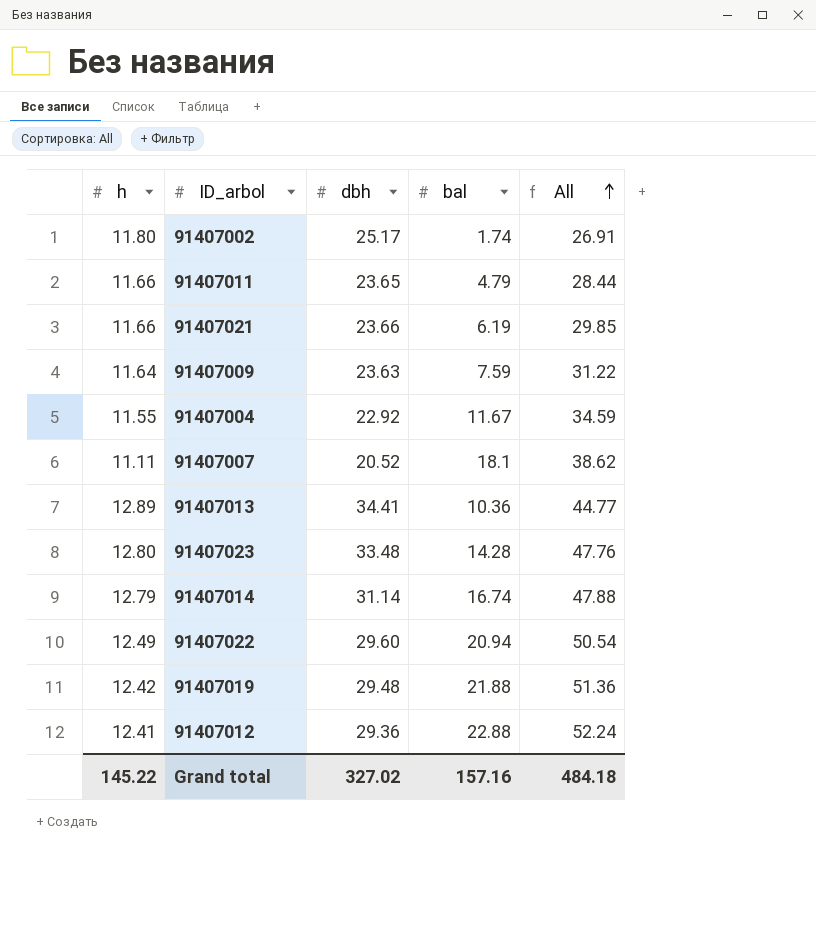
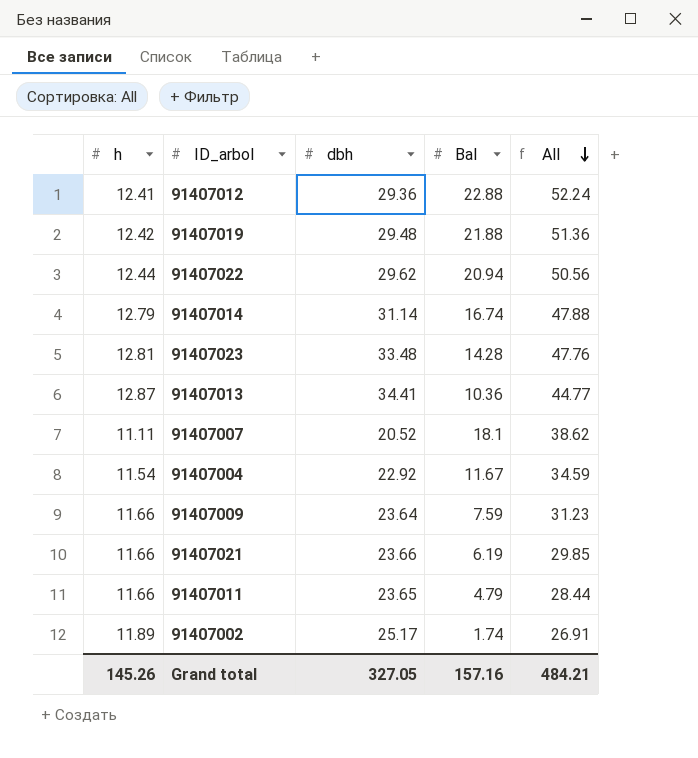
row order: All ascending -> All descending
column name: bal -> Bal
91407022 | h: 12.49 -> 12.44
91407022 | dbh: 29.60 -> 29.62
91407022 | All: 50.54 -> 50.56
91407023 | h: 12.80 -> 12.81
91407013 | h: 12.89 -> 12.87
91407004 | h: 11.55 -> 11.54
91407009 | h: 11.64 -> 11.66
91407009 | dbh: 23.63 -> 23.64
91407009 | All: 31.22 -> 31.23
91407002 | h: 11.80 -> 11.89
Grand total | h: 145.22 -> 145.26
Grand total | dbh: 327.02 -> 327.05
Grand total | All: 484.18 -> 484.21

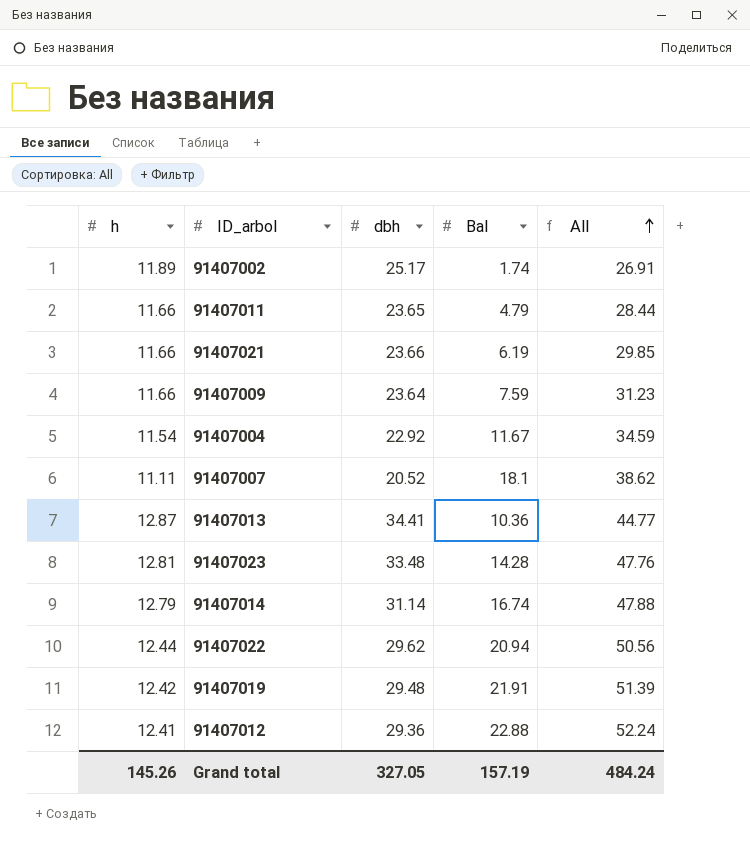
row order: All descending -> All ascending
91407019 | Bal: 21.88 -> 21.91
91407019 | All: 51.36 -> 51.39
Grand total | Bal: 157.16 -> 157.19
Grand total | All: 484.21 -> 484.24

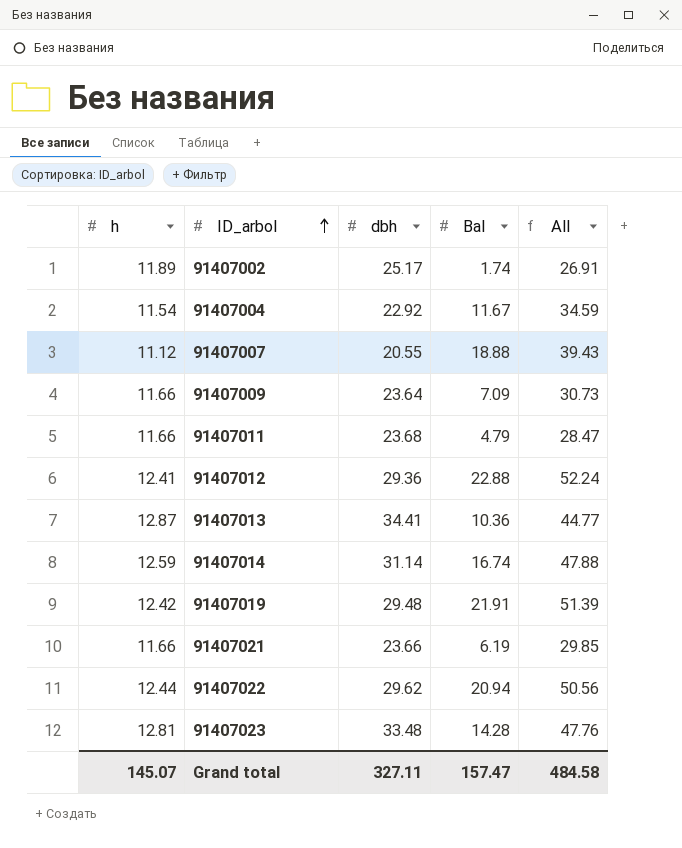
row order: All ascending -> ID_arbol ascending
91407007 | h: 11.11 -> 11.12
91407007 | dbh: 20.52 -> 20.55
91407007 | Bal: 18.1 -> 18.88
91407007 | All: 38.62 -> 39.43
91407009 | Bal: 7.59 -> 7.09
91407009 | All: 31.23 -> 30.73
91407011 | dbh: 23.65 -> 23.68
91407011 | All: 28.44 -> 28.47
91407014 | h: 12.79 -> 12.59
Grand total | h: 145.26 -> 145.07
Grand total | dbh: 327.05 -> 327.11
Grand total | Bal: 157.19 -> 157.47
Grand total | All: 484.24 -> 484.58

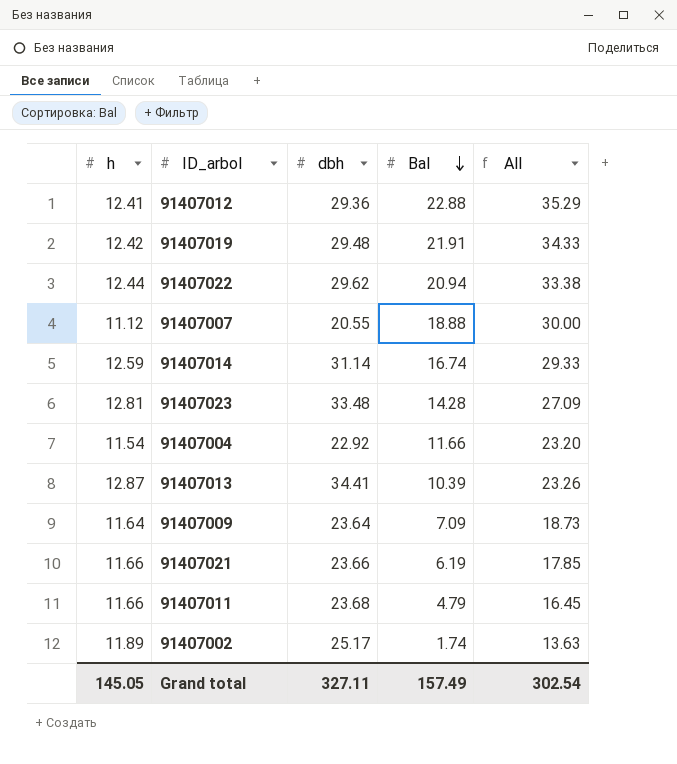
row order: ID_arbol ascending -> Bal descending
column All | formula: [dbh] + [Bal] -> [h] + [Bal]
91407004 | Bal: 11.67 -> 11.66
91407013 | Bal: 10.36 -> 10.39
91407009 | h: 11.66 -> 11.64
Grand total | h: 145.07 -> 145.05
Grand total | Bal: 157.47 -> 157.49
Grand total | All: 484.58 -> 302.54

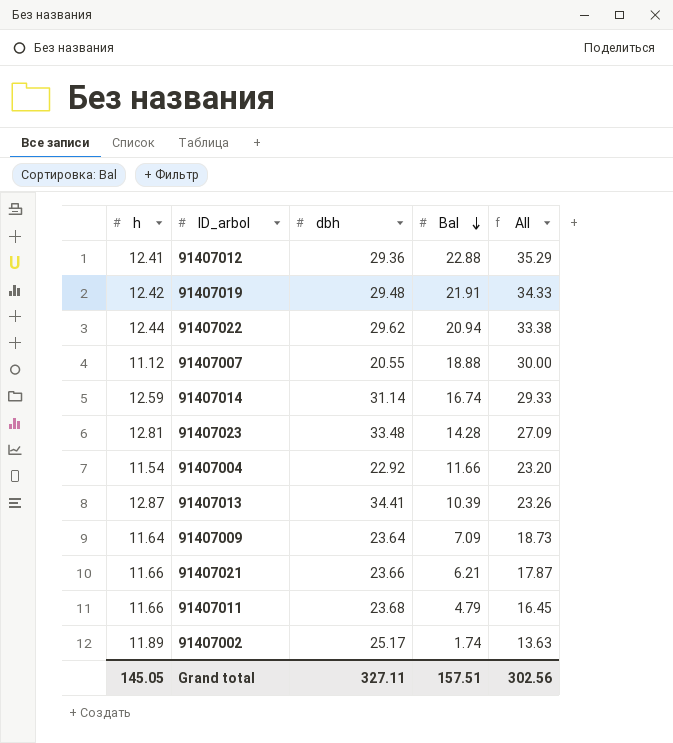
91407021 | Bal: 6.19 -> 6.21
91407021 | All: 17.85 -> 17.87
Grand total | Bal: 157.49 -> 157.51
Grand total | All: 302.54 -> 302.56

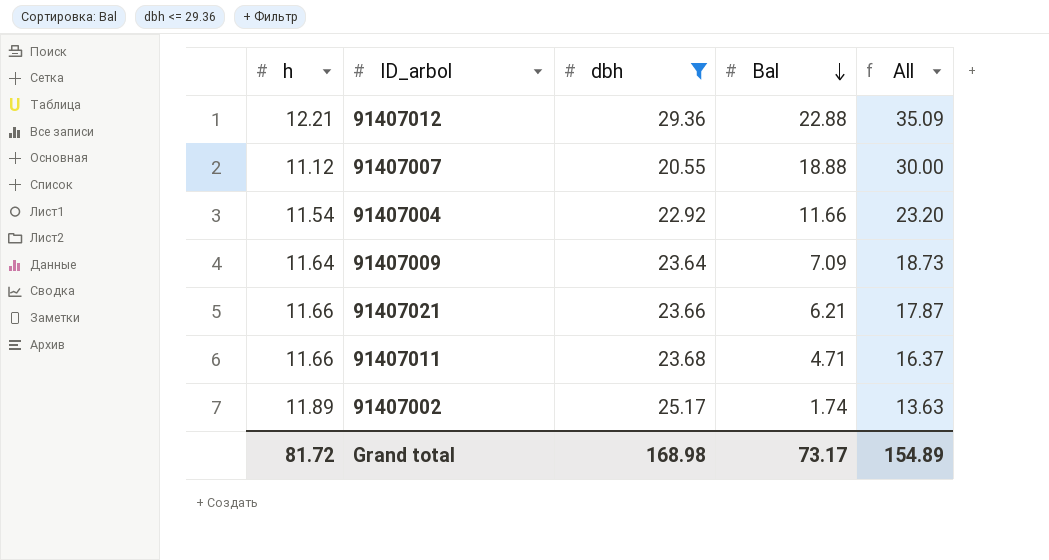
filter: none -> dbh <= 29.36
91407012 | h: 12.41 -> 12.21
91407012 | All: 35.29 -> 35.09
91407011 | Bal: 4.79 -> 4.71
91407011 | All: 16.45 -> 16.37
Grand total | h: 145.05 -> 81.72
Grand total | dbh: 327.11 -> 168.98
Grand total | Bal: 157.51 -> 73.17
Grand total | All: 302.56 -> 154.89

